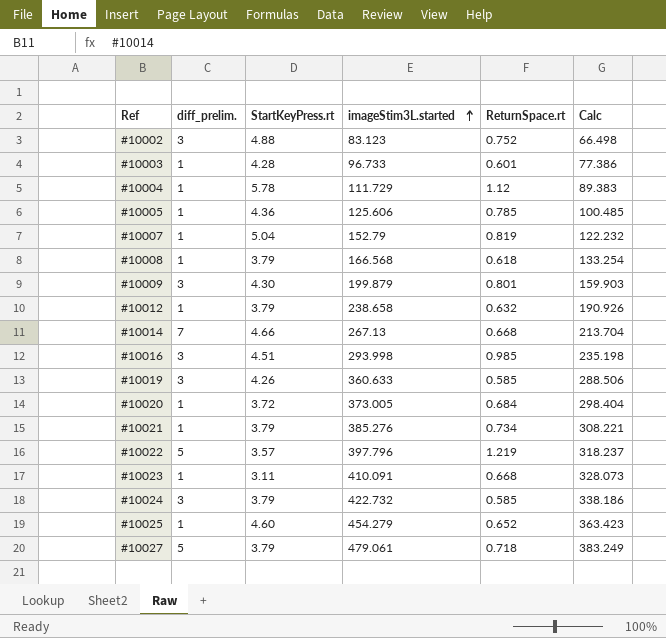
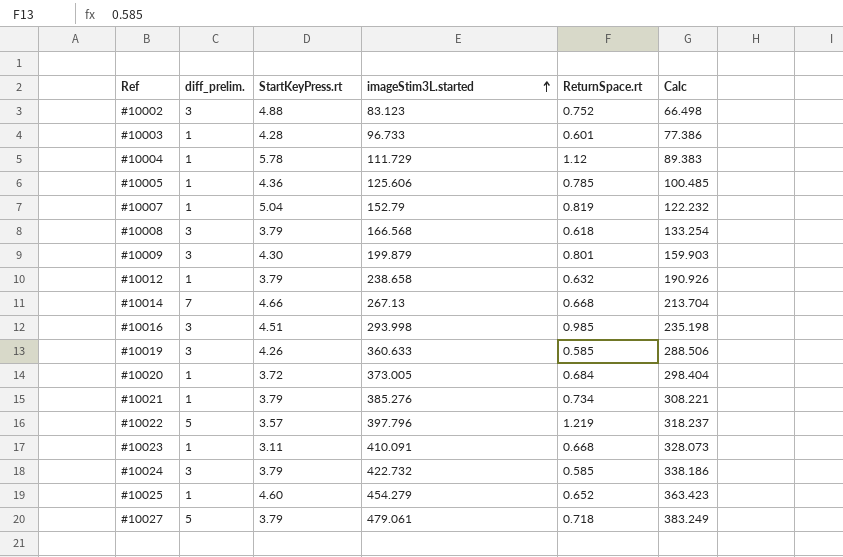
#10008 | diff_prelim.: 1 -> 3

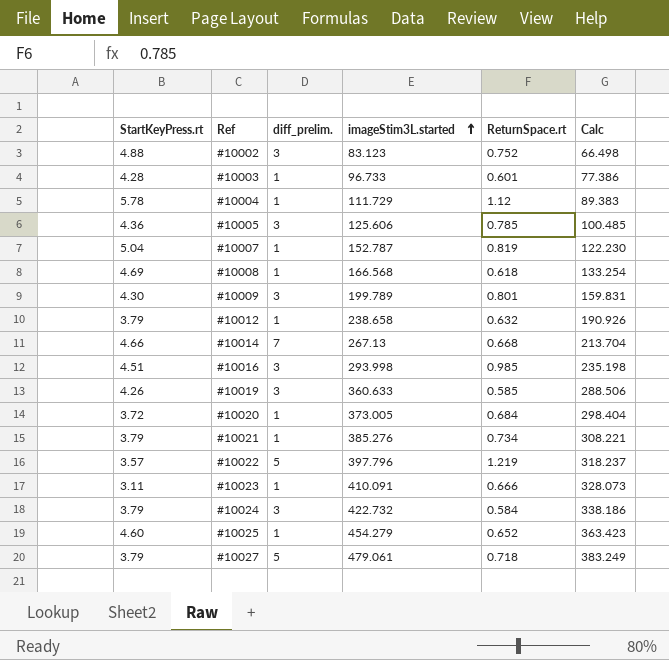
column StartKeyPress.rt | position: 3 -> 1
#10005 | diff_prelim.: 1 -> 3
#10007 | imageStim3L.started: 152.79 -> 152.787
#10007 | Calc: 122.232 -> 122.230
#10008 | StartKeyPress.rt: 3.79 -> 4.69
#10008 | diff_prelim.: 3 -> 1
#10009 | imageStim3L.started: 199.879 -> 199.789
#10009 | Calc: 159.903 -> 159.831
#10023 | ReturnSpace.rt: 0.668 -> 0.666
#10024 | ReturnSpace.rt: 0.585 -> 0.584

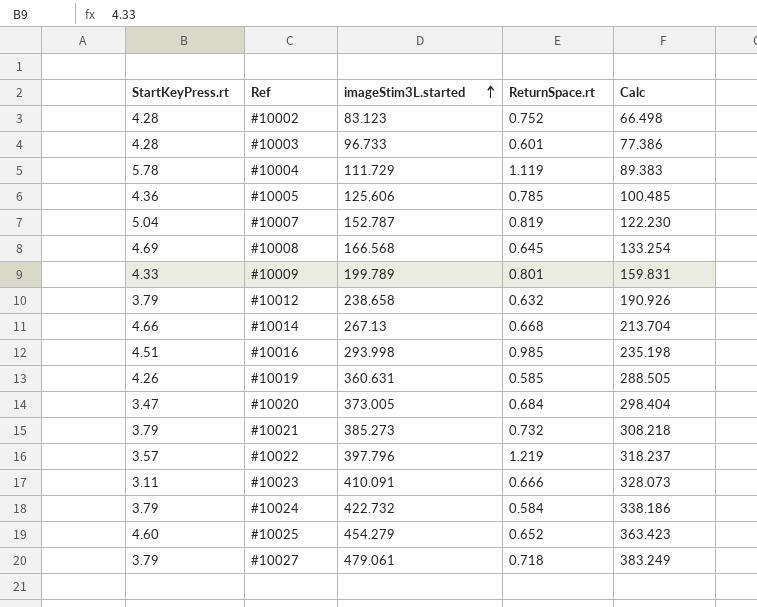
column diff_prelim. | position: 3 -> none
#10002 | StartKeyPress.rt: 4.88 -> 4.28
#10004 | ReturnSpace.rt: 1.12 -> 1.119
#10008 | ReturnSpace.rt: 0.618 -> 0.645
#10009 | StartKeyPress.rt: 4.30 -> 4.33
#10019 | imageStim3L.started: 360.633 -> 360.631
#10019 | Calc: 288.506 -> 288.505
#10020 | StartKeyPress.rt: 3.72 -> 3.47
#10021 | imageStim3L.started: 385.276 -> 385.273
#10021 | ReturnSpace.rt: 0.734 -> 0.732
#10021 | Calc: 308.221 -> 308.218

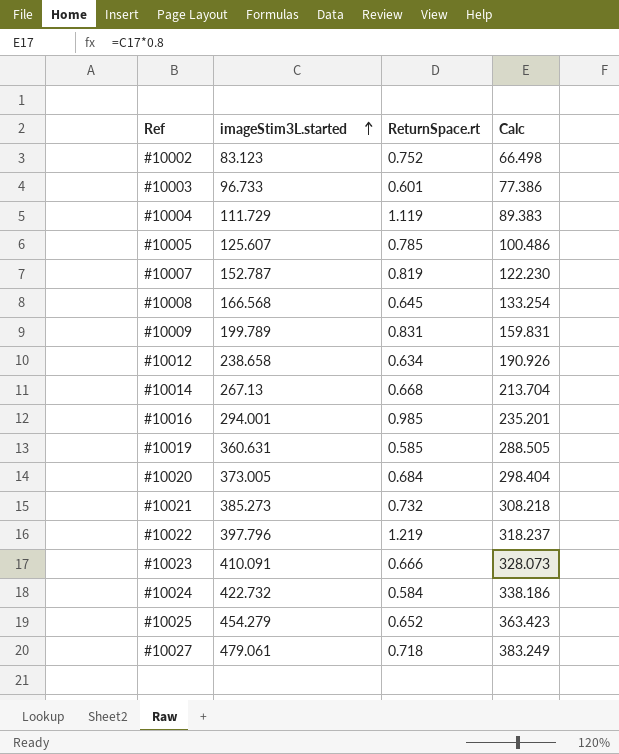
column StartKeyPress.rt | position: 1 -> none
#10005 | imageStim3L.started: 125.606 -> 125.607
#10005 | Calc: 100.485 -> 100.486
#10009 | ReturnSpace.rt: 0.801 -> 0.831
#10012 | ReturnSpace.rt: 0.632 -> 0.634
#10016 | imageStim3L.started: 293.998 -> 294.001
#10016 | Calc: 235.198 -> 235.201

